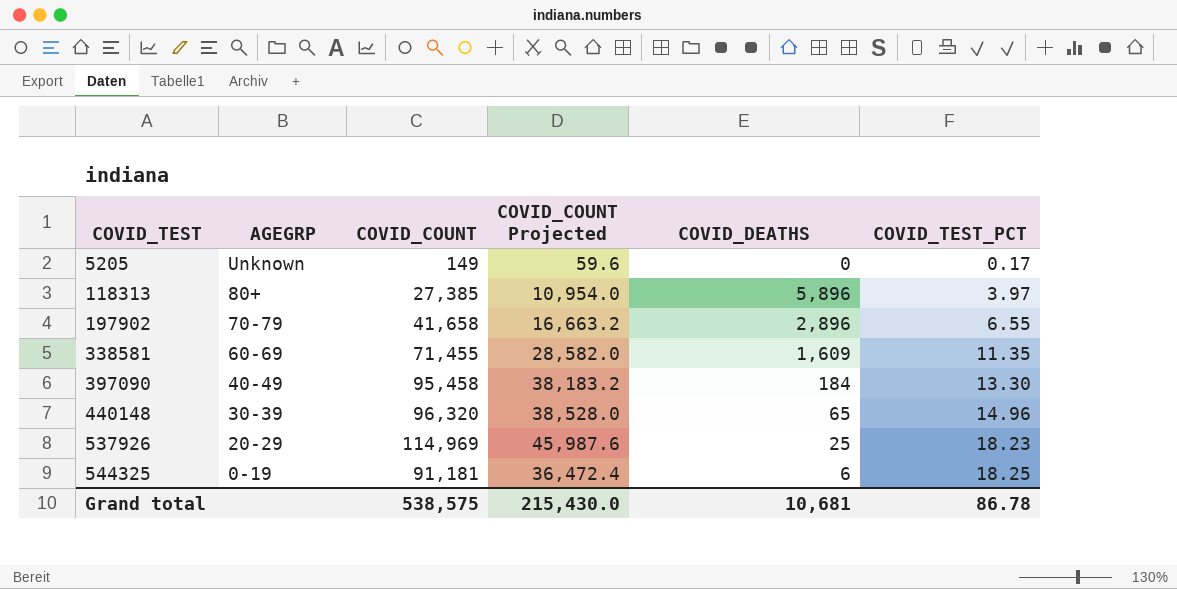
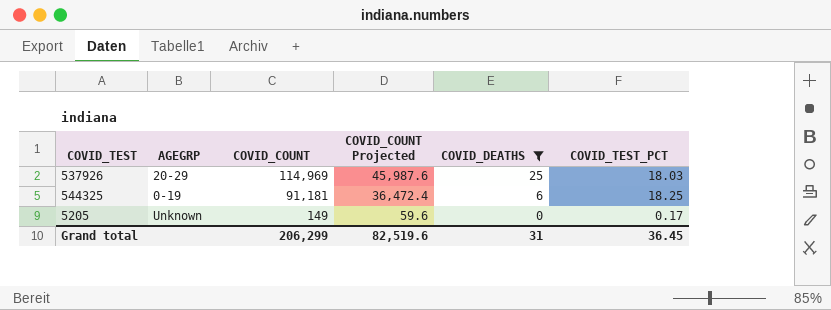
filter: none -> COVID_DEATHS <= 25
row order: COVID_TEST ascending -> COVID_COUNT descending
537926 | COVID_TEST_PCT: 18.23 -> 18.03
Grand total | COVID_COUNT: 538,575 -> 206,299
Grand total | COVID_COUNT Projected: 215,430.0 -> 82,519.6
Grand total | COVID_DEATHS: 10,681 -> 31
Grand total | COVID_TEST_PCT: 86.78 -> 36.45

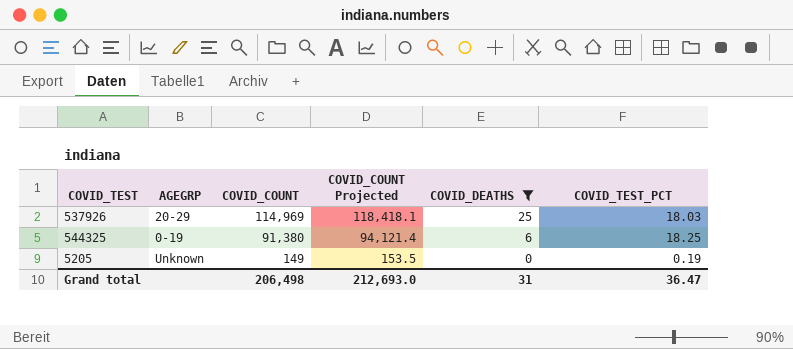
column COVID_COUNT Projected | formula: [COVID_COUNT] * 0.4 -> [COVID_COUNT] * 1.03
544325 | COVID_COUNT: 91,181 -> 91,380
5205 | COVID_TEST_PCT: 0.17 -> 0.19
Grand total | COVID_COUNT: 206,299 -> 206,498
Grand total | COVID_COUNT Projected: 82,519.6 -> 212,693.0
Grand total | COVID_TEST_PCT: 36.45 -> 36.47

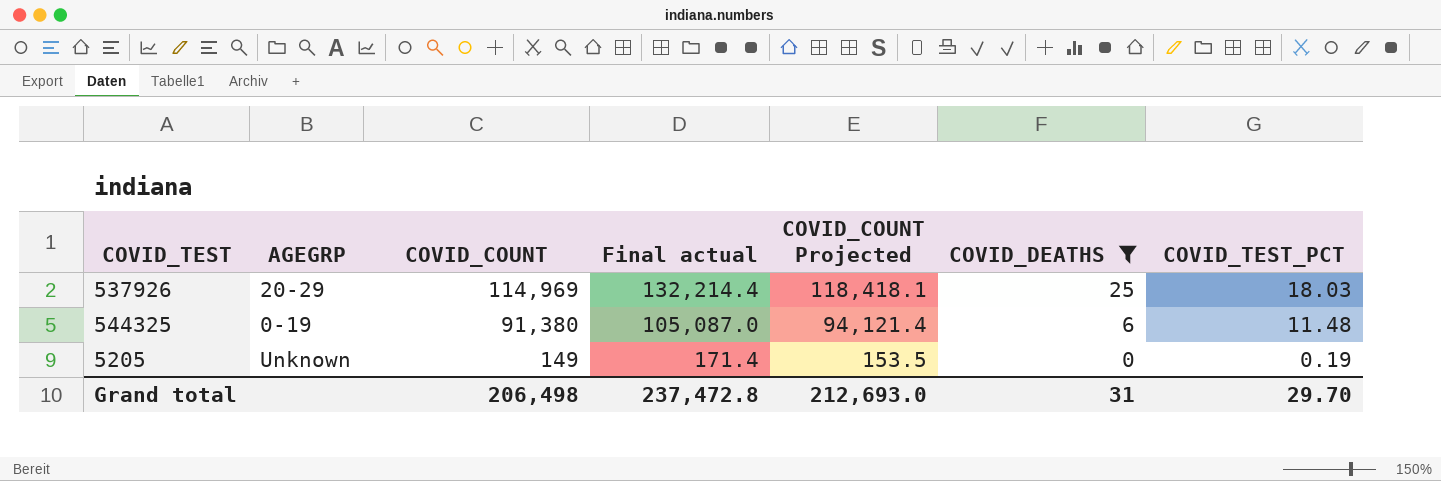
column Final actual | formula: none -> [COVID_COUNT] * 1.15
544325 | COVID_TEST_PCT: 18.25 -> 11.48
Grand total | COVID_TEST_PCT: 36.47 -> 29.70

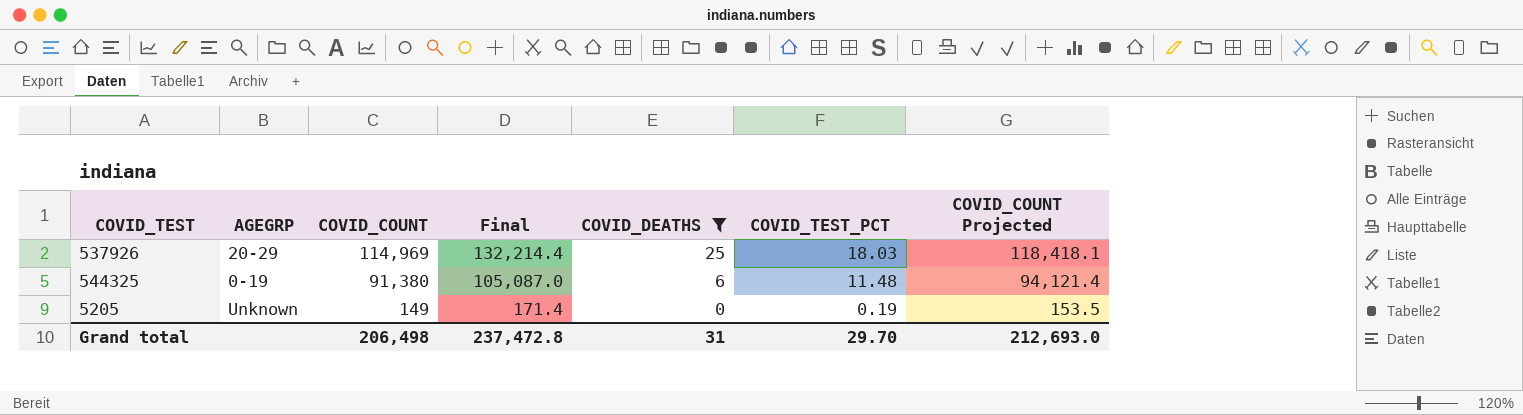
column name: Final actual -> Final
column COVID_COUNT Projected | position: 5 -> 7

